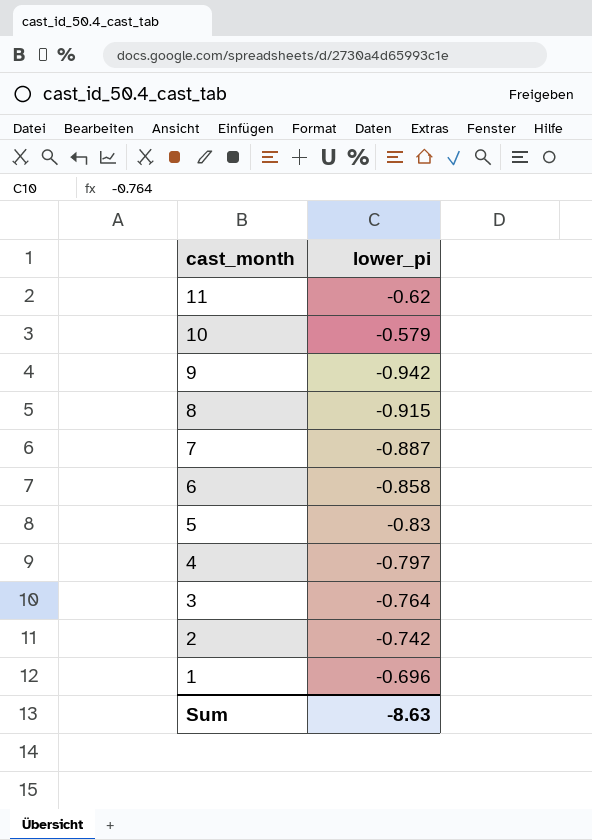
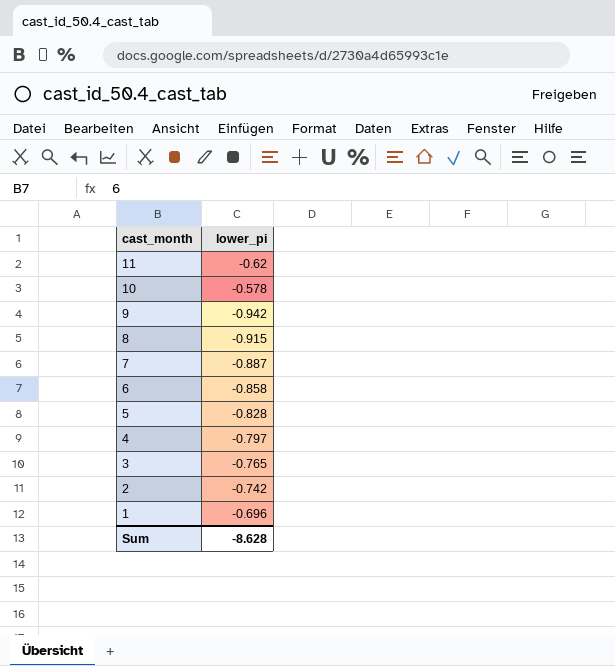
10 | lower_pi: -0.579 -> -0.578
5 | lower_pi: -0.83 -> -0.828
3 | lower_pi: -0.764 -> -0.765
Sum | lower_pi: -8.63 -> -8.628

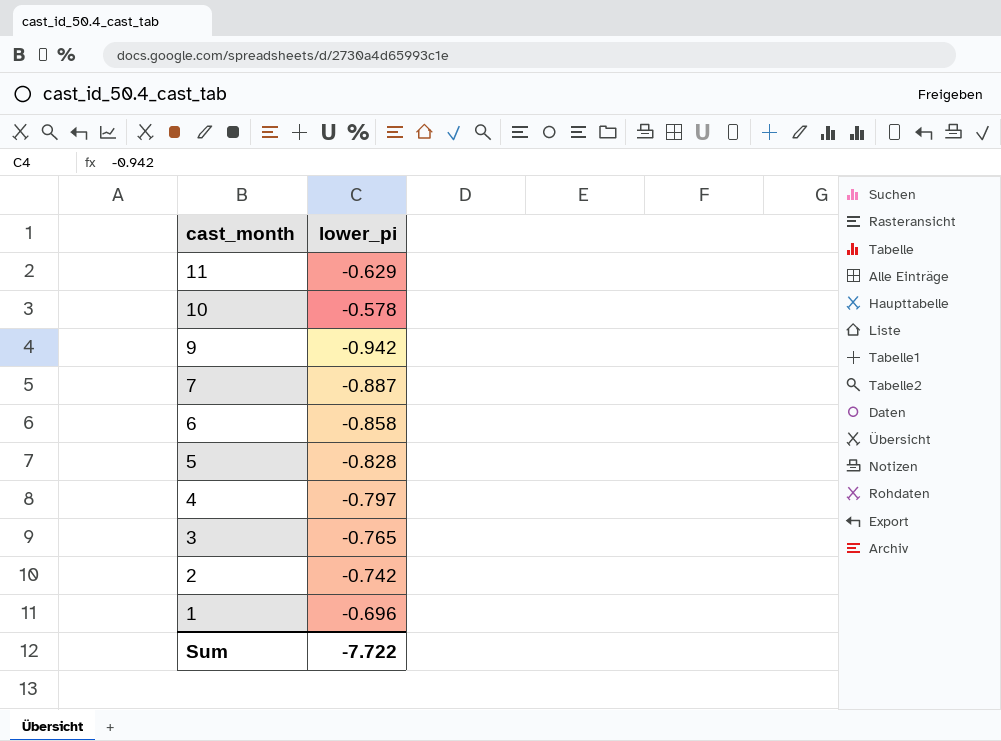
row 8: -0.915 -> none
11 | lower_pi: -0.62 -> -0.629
Sum | lower_pi: -8.628 -> -7.722

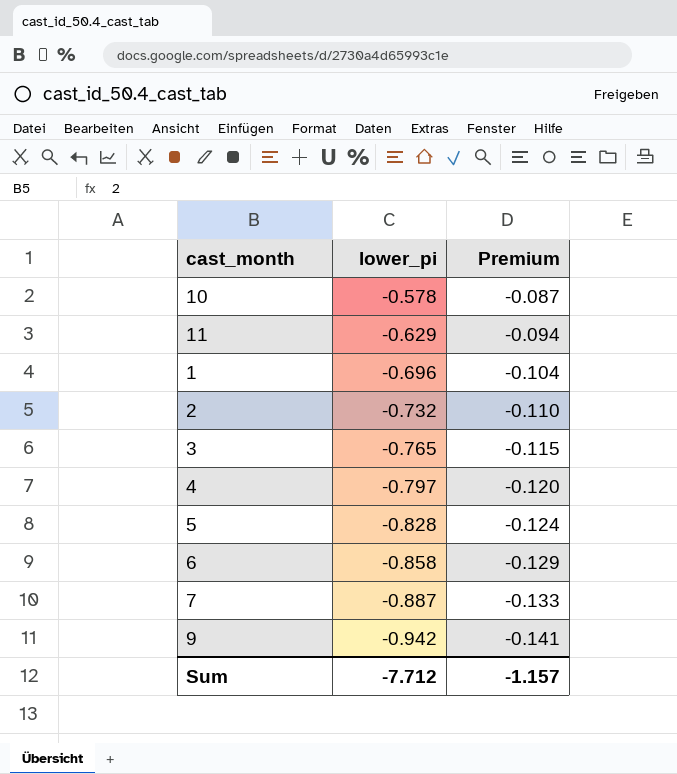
row order: cast_month descending -> lower_pi descending
column Premium | formula: none -> [lower_pi] * 0.15
2 | lower_pi: -0.742 -> -0.732
Sum | lower_pi: -7.722 -> -7.712

